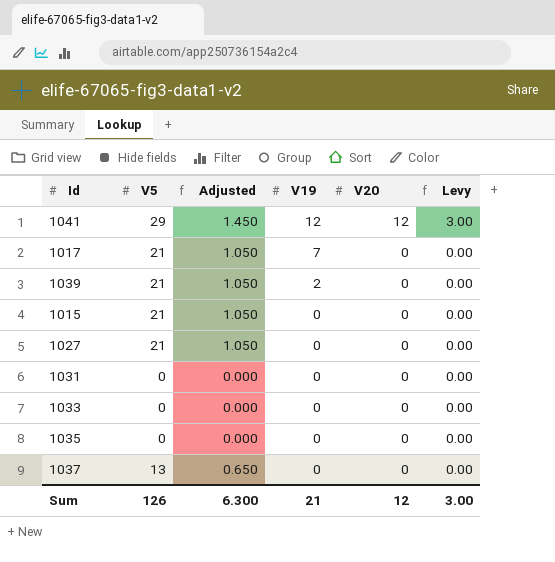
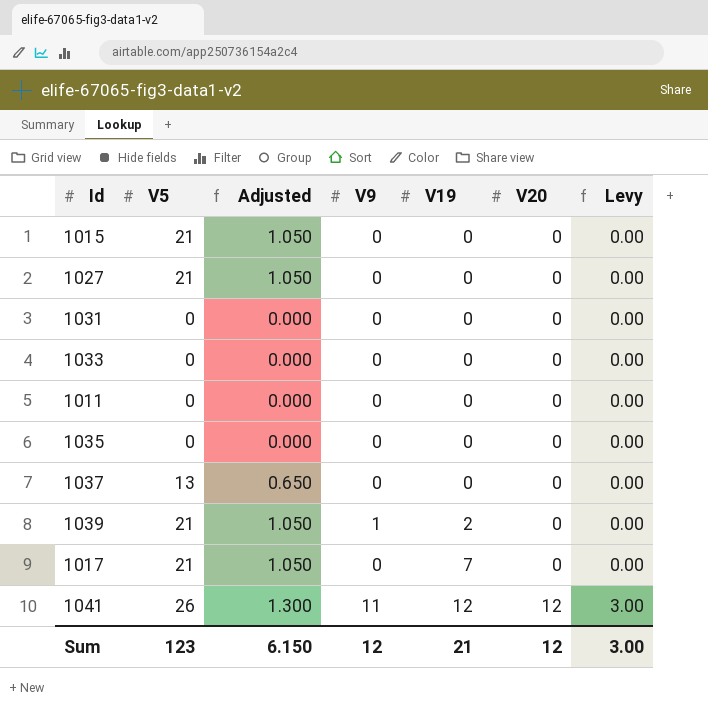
row order: V19 descending -> V19 ascending
column V9 | position: none -> 4
row 1011: none -> 0 | 0.000 | 0 | 0 | 0 | 0.00
1041 | V5: 29 -> 26
1041 | Adjusted: 1.450 -> 1.300
Sum | V5: 126 -> 123
Sum | Adjusted: 6.300 -> 6.150

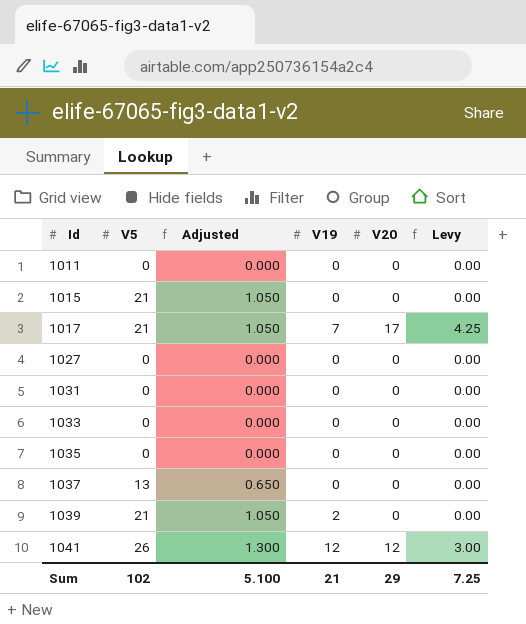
row order: V19 ascending -> Id ascending
column V9 | position: 4 -> none
1017 | V20: 0 -> 17
1017 | Levy: 0.00 -> 4.25
1027 | V5: 21 -> 0
1027 | Adjusted: 1.050 -> 0.000
Sum | V5: 123 -> 102
Sum | Adjusted: 6.150 -> 5.100
Sum | V20: 12 -> 29
Sum | Levy: 3.00 -> 7.25

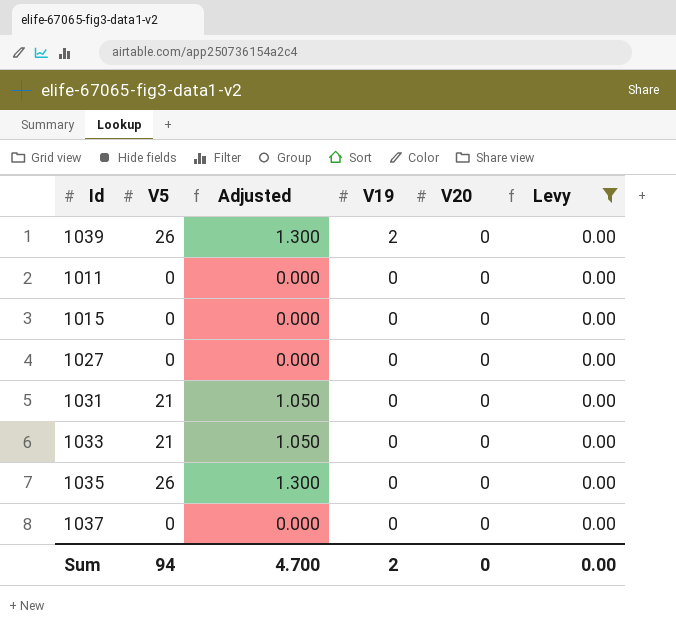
filter: none -> Levy = 0.00
row order: Id ascending -> V19 descending
1039 | V5: 21 -> 26
1039 | Adjusted: 1.050 -> 1.300
1015 | V5: 21 -> 0
1015 | Adjusted: 1.050 -> 0.000
1031 | V5: 0 -> 21
1031 | Adjusted: 0.000 -> 1.050
1033 | V5: 0 -> 21
1033 | Adjusted: 0.000 -> 1.050
1035 | V5: 0 -> 26
1035 | Adjusted: 0.000 -> 1.300
1037 | V5: 13 -> 0
1037 | Adjusted: 0.650 -> 0.000
Sum | V5: 102 -> 94
Sum | Adjusted: 5.100 -> 4.700
Sum | V19: 21 -> 2
Sum | V20: 29 -> 0
Sum | Levy: 7.25 -> 0.00

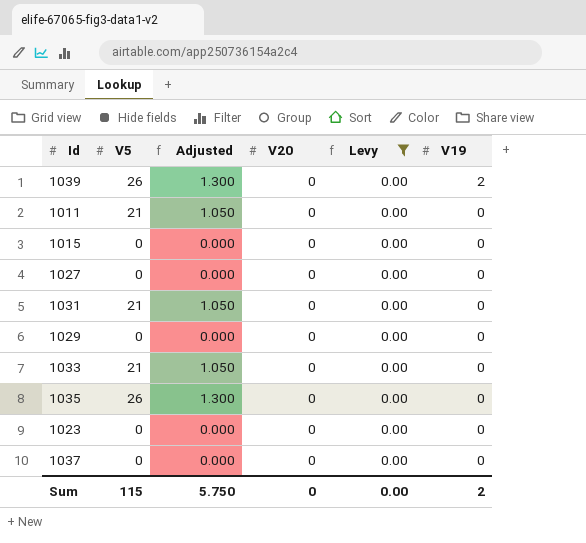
column V19 | position: 4 -> 6
1011 | V5: 0 -> 21
1011 | Adjusted: 0.000 -> 1.050
row 1029: none -> 0 | 0.000 | 0 | 0.00 | 0
row 1023: none -> 0 | 0.000 | 0 | 0.00 | 0
Sum | V5: 94 -> 115
Sum | Adjusted: 4.700 -> 5.750

